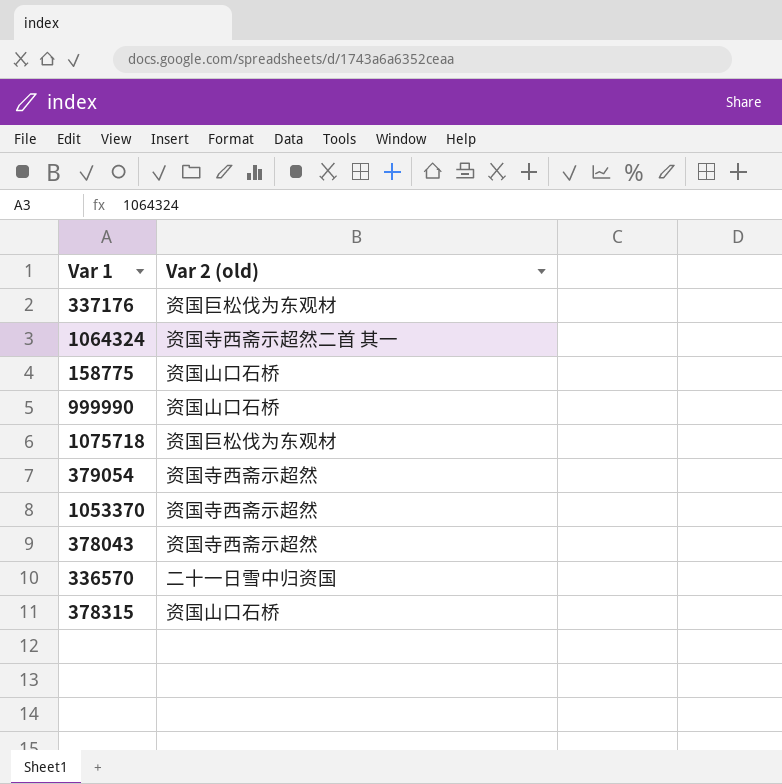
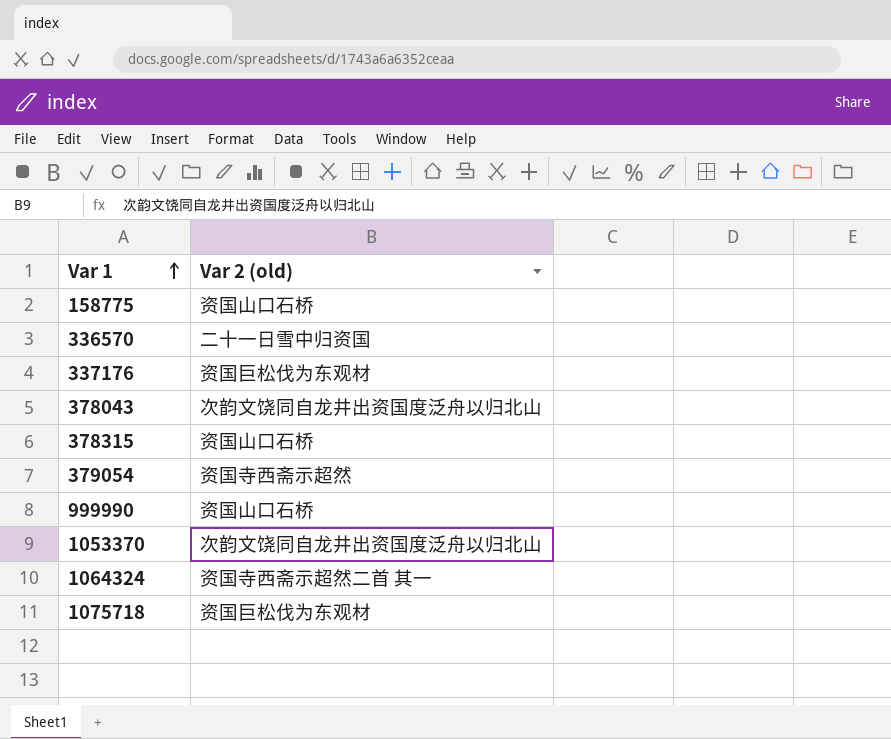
row order: none -> Var 1 ascending
378043 | Var 2 (old): 资国寺西斋示超然 -> 次韵文饶同自龙井出资国度泛舟以归北山
1053370 | Var 2 (old): 资国寺西斋示超然 -> 次韵文饶同自龙井出资国度泛舟以归北山

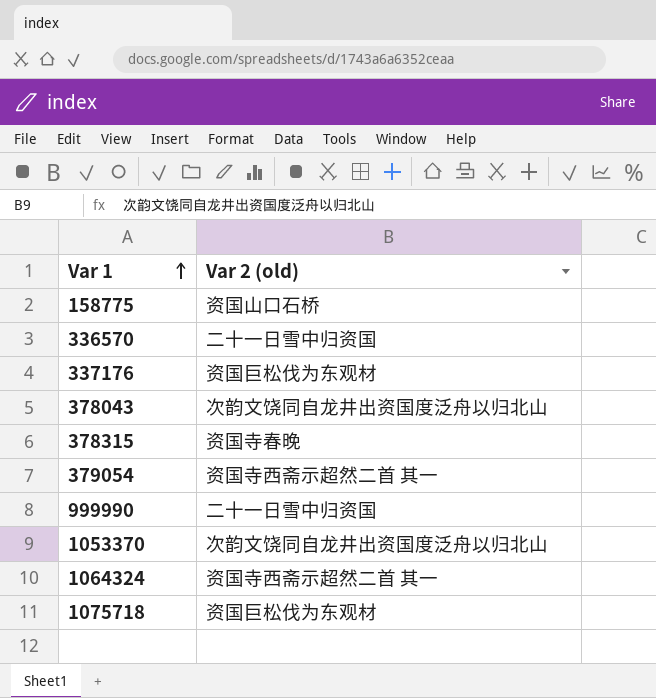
378315 | Var 2 (old): 资国山口石桥 -> 资国寺春晚
379054 | Var 2 (old): 资国寺西斋示超然 -> 资国寺西斋示超然二首 其一
999990 | Var 2 (old): 资国山口石桥 -> 二十一日雪中归资国

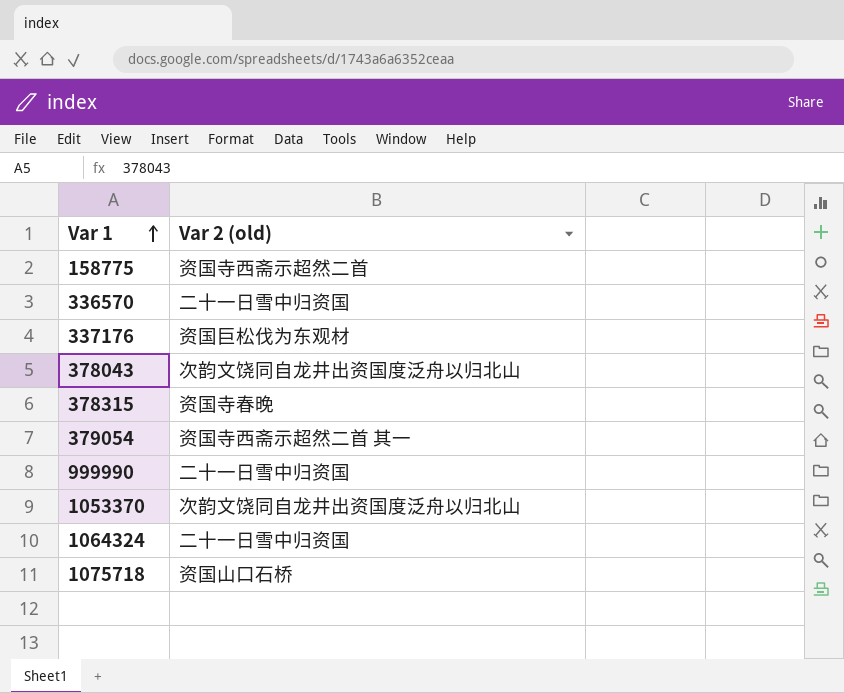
158775 | Var 2 (old): 资国山口石桥 -> 资国寺西斋示超然二首
1064324 | Var 2 (old): 资国寺西斋示超然二首 其一 -> 二十一日雪中归资国
1075718 | Var 2 (old): 资国巨松伐为东观材 -> 资国山口石桥

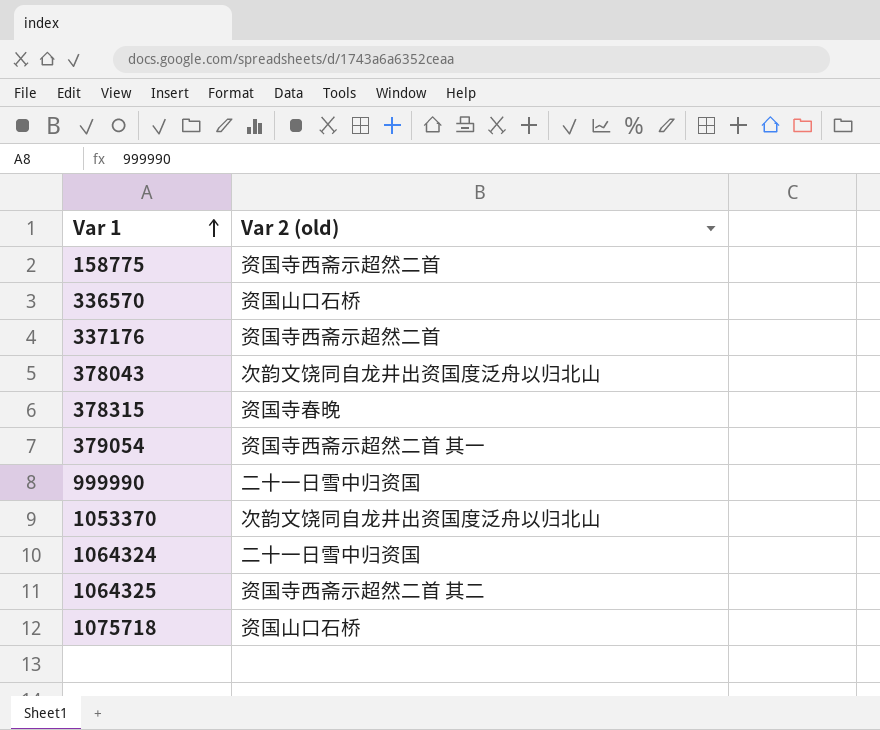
336570 | Var 2 (old): 二十一日雪中归资国 -> 资国山口石桥
337176 | Var 2 (old): 资国巨松伐为东观材 -> 资国寺西斋示超然二首
row 1064325: none -> 资国寺西斋示超然二首 其二

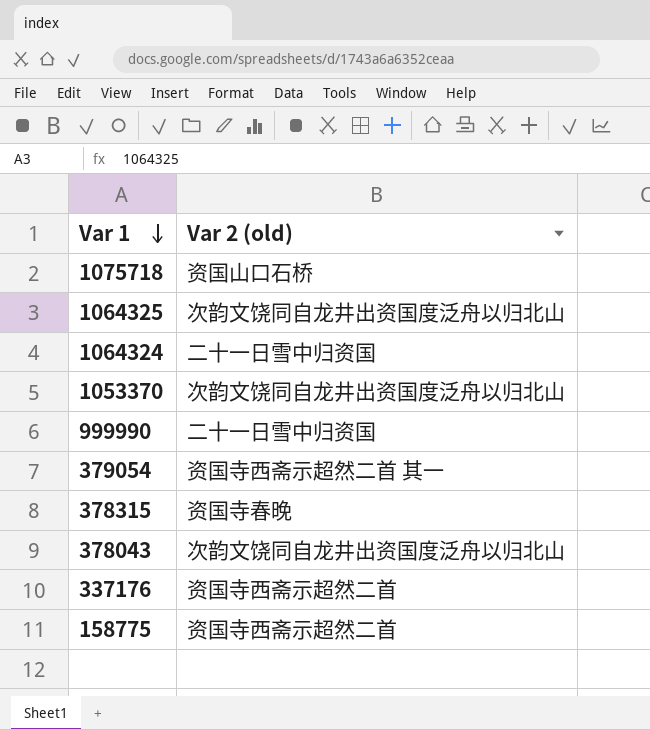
row order: Var 1 ascending -> Var 1 descending
row 336570: 资国山口石桥 -> none
1064325 | Var 2 (old): 资国寺西斋示超然二首 其二 -> 次韵文饶同自龙井出资国度泛舟以归北山

